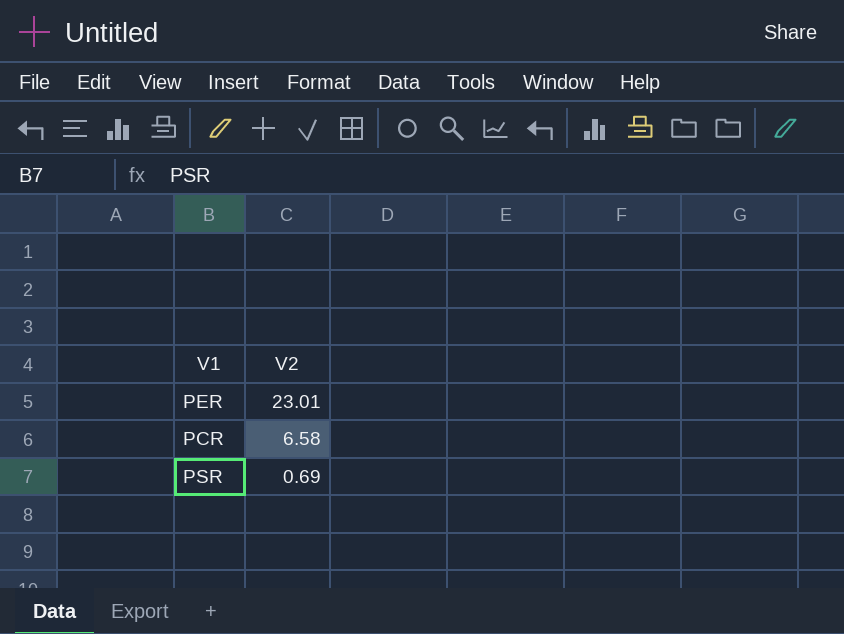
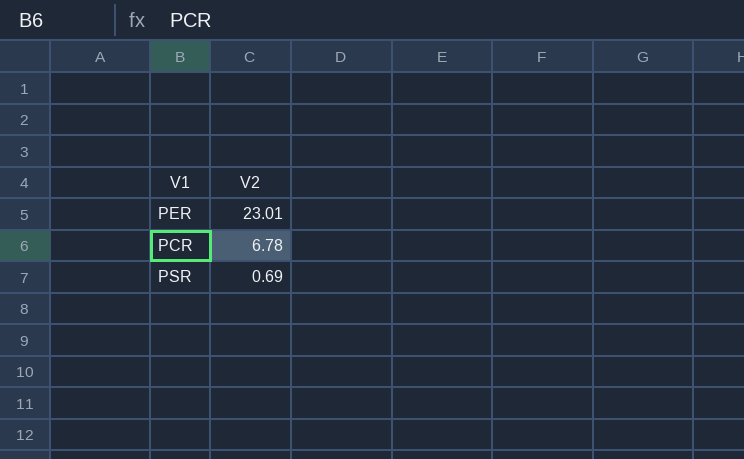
PCR | V2: 6.58 -> 6.78

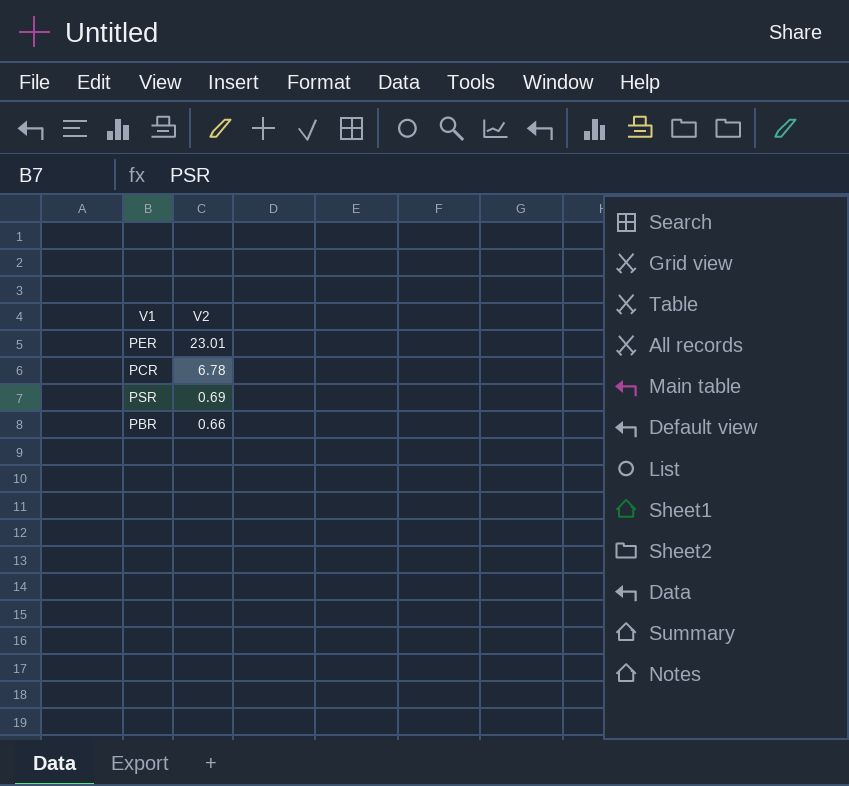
row PBR: none -> 0.66

